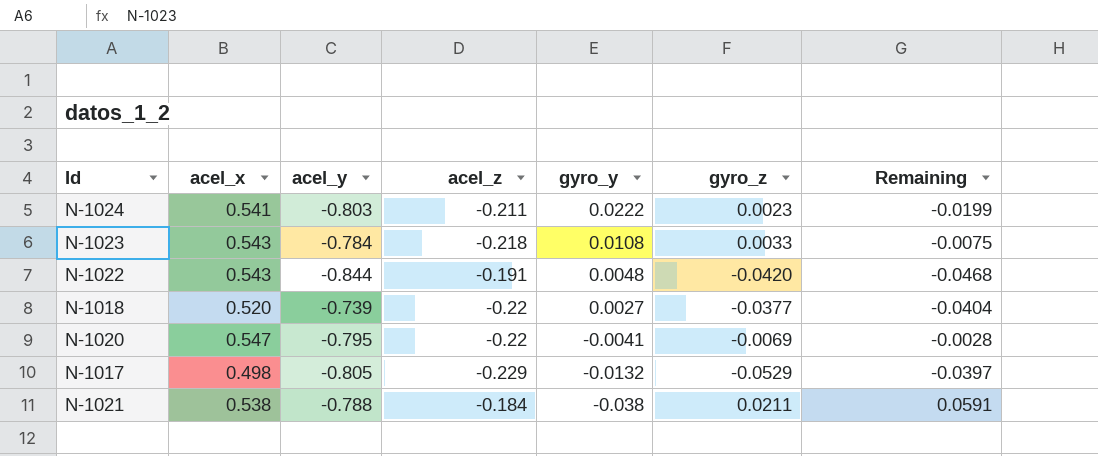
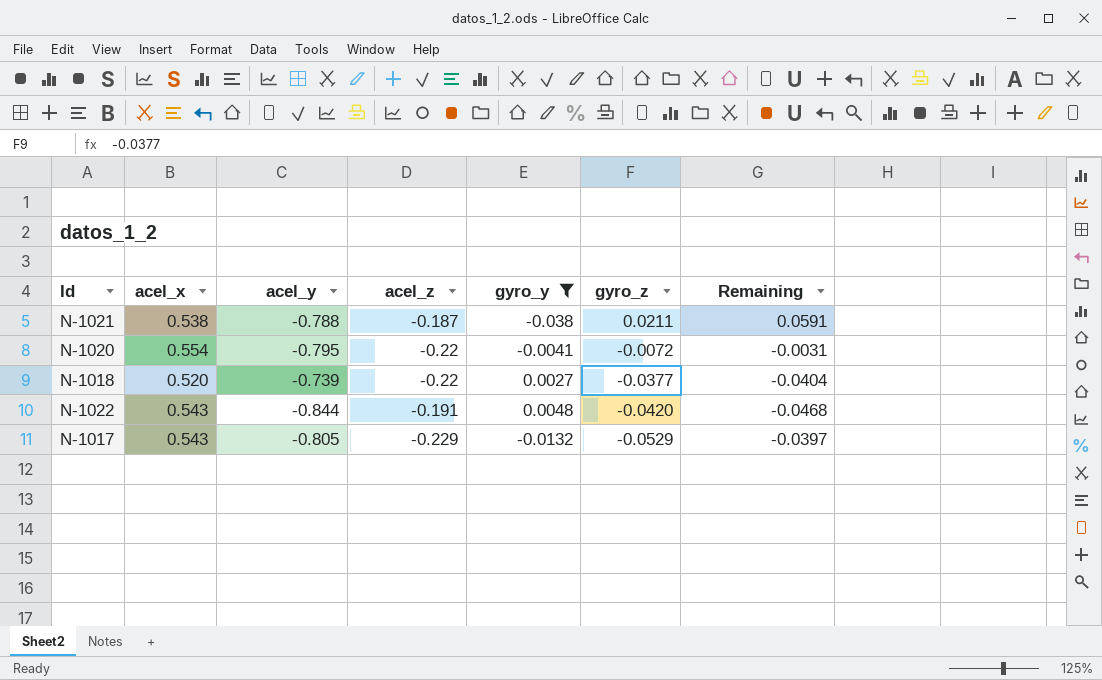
filter: none -> gyro_y <= 0.0048
row order: gyro_y descending -> gyro_z descending
N-1021 | acel_z: -0.184 -> -0.187
N-1020 | acel_x: 0.547 -> 0.554
N-1020 | gyro_z: -0.0069 -> -0.0072
N-1020 | Remaining: -0.0028 -> -0.0031
N-1017 | acel_x: 0.498 -> 0.543

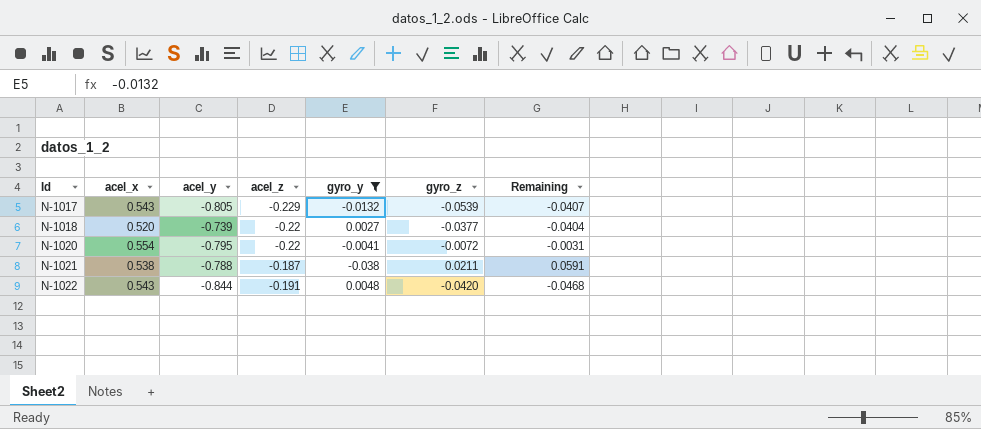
row order: gyro_z descending -> Id ascending
N-1017 | gyro_z: -0.0529 -> -0.0539
N-1017 | Remaining: -0.0397 -> -0.0407

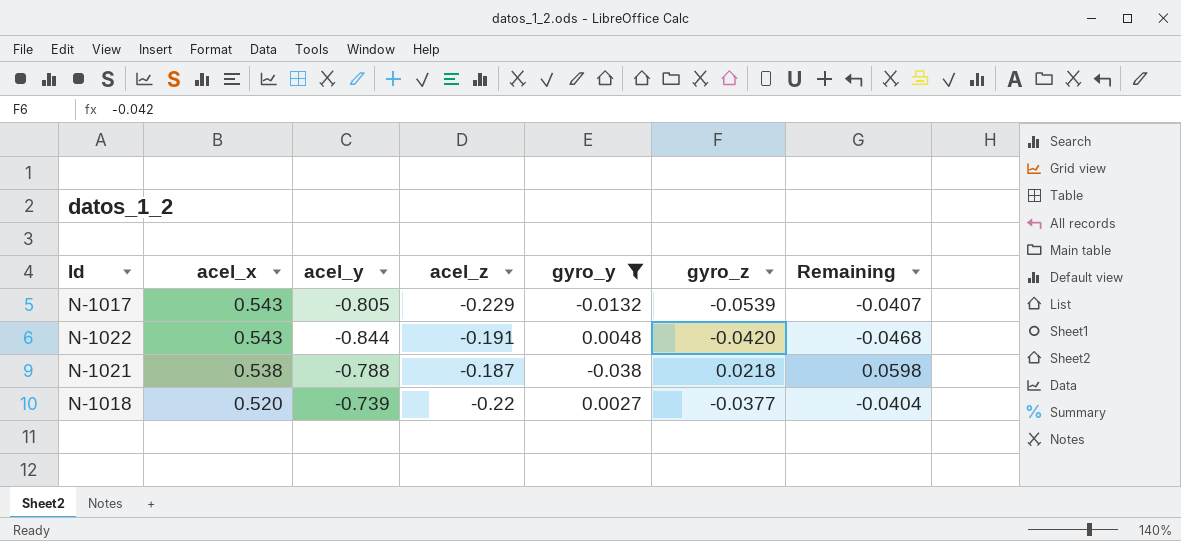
row order: Id ascending -> acel_x descending
row N-1020: 0.554 | -0.795 | -0.22 | -0.0041 | -0.0072 | -0.0031 -> none
N-1021 | gyro_z: 0.0211 -> 0.0218
N-1021 | Remaining: 0.0591 -> 0.0598

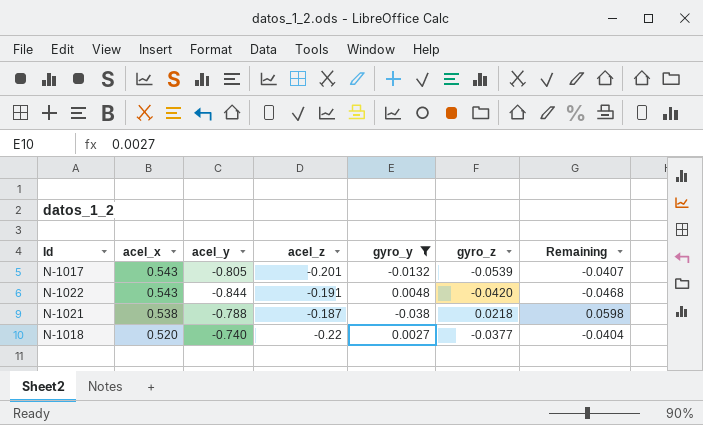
N-1017 | acel_z: -0.229 -> -0.201
N-1018 | acel_y: -0.739 -> -0.740

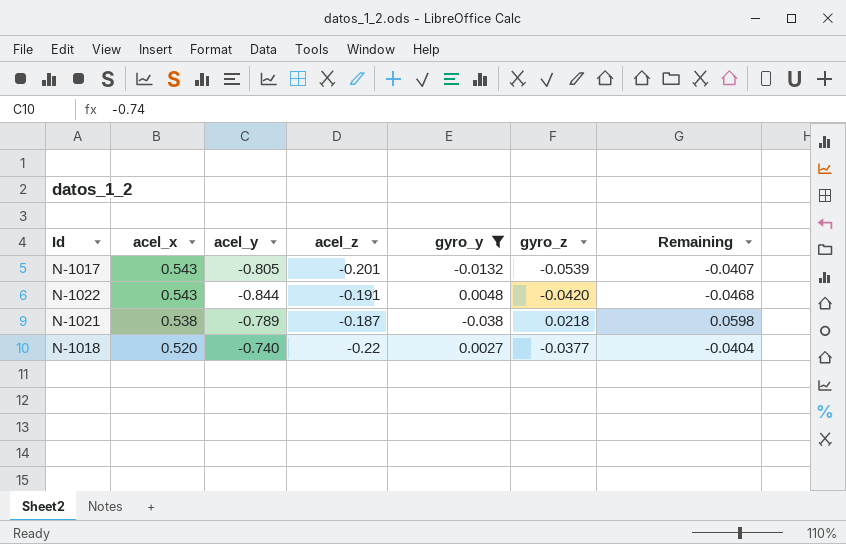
N-1021 | acel_y: -0.788 -> -0.789

